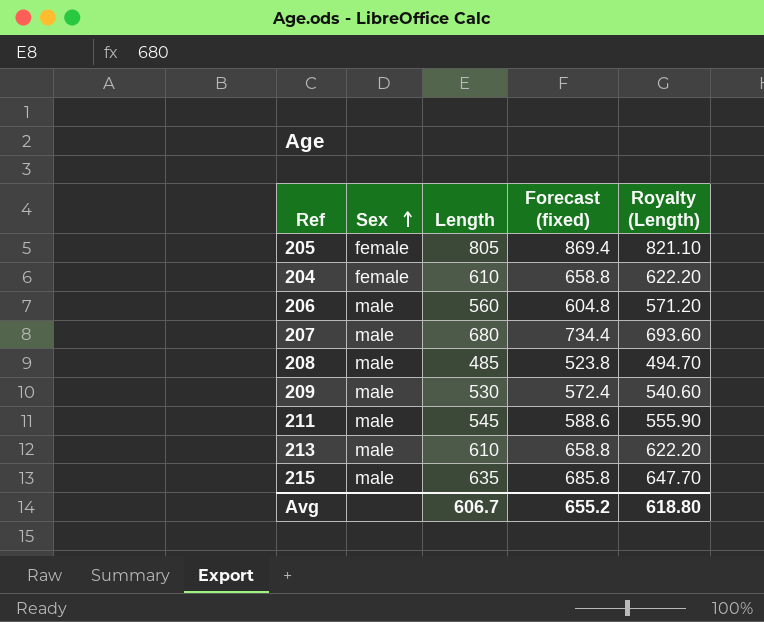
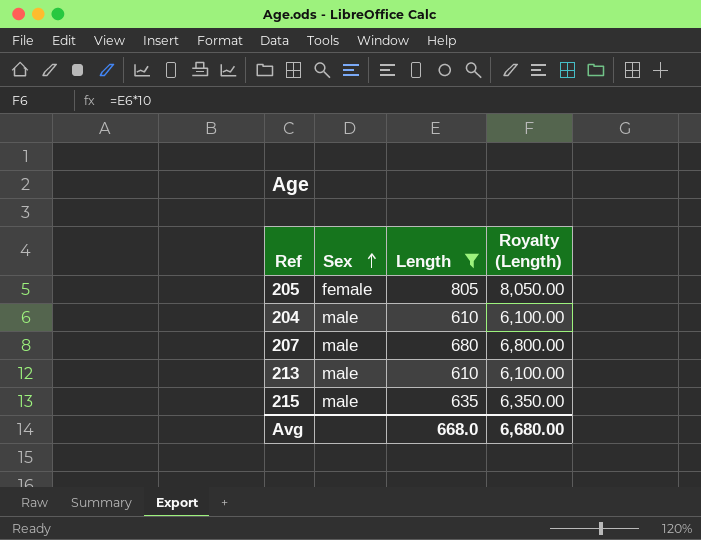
filter: none -> Length >= 610
column Forecast (fixed) | formula: [Length] * 1.08 -> none
column Royalty (Length) | formula: [Length] * 1.02 -> [Length] * 10
204 | Sex: female -> male
Avg | Length: 606.7 -> 668.0
Avg | Royalty (Length): 618.80 -> 6,680.00

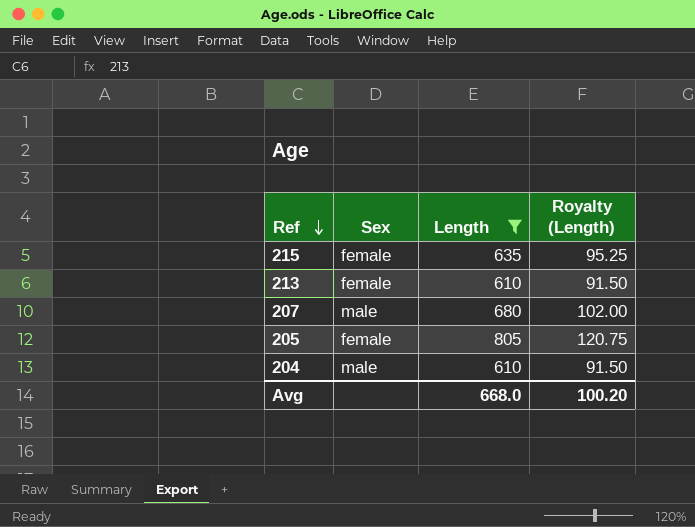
row order: Sex ascending -> Ref descending
column Royalty (Length) | formula: [Length] * 10 -> [Length] * 0.15
215 | Sex: male -> female
213 | Sex: male -> female
Avg | Royalty (Length): 6,680.00 -> 100.20

